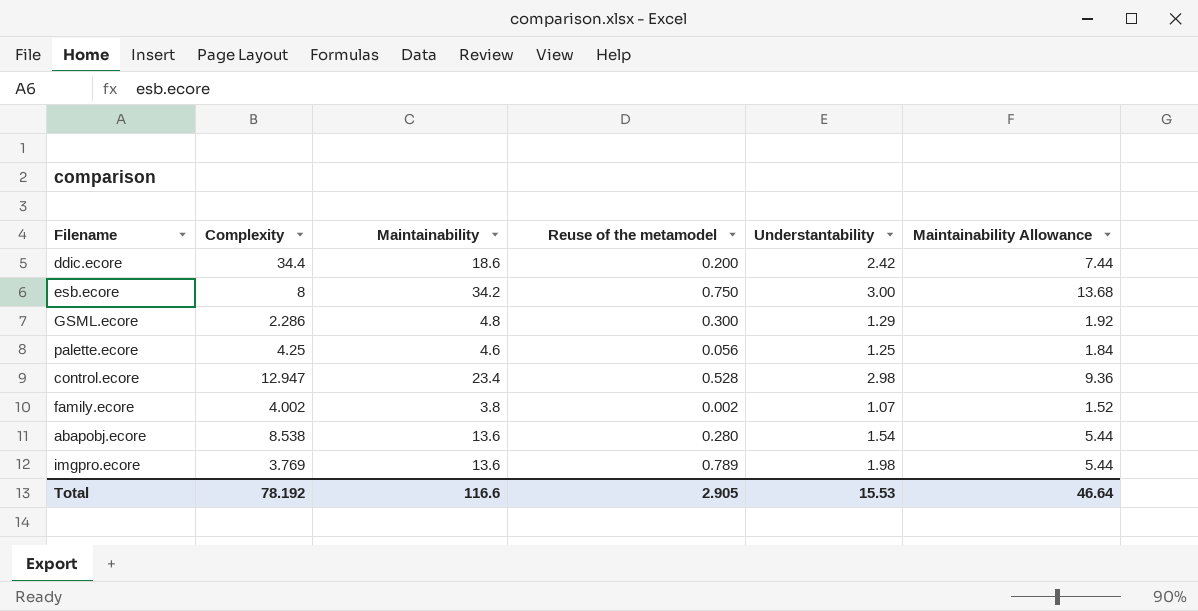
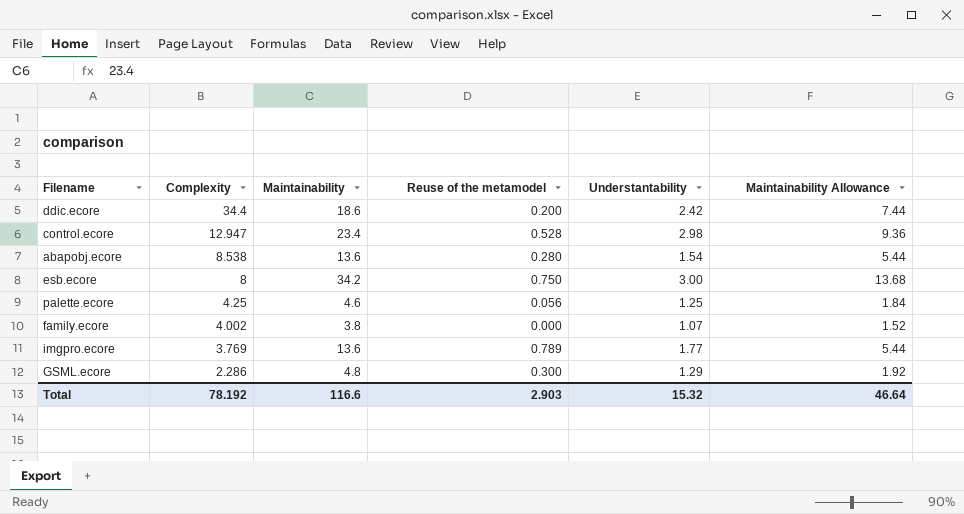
row order: none -> Complexity descending
family.ecore | Reuse of the metamodel: 0.002 -> 0.000
imgpro.ecore | Understantability: 1.98 -> 1.77
Total | Reuse of the metamodel: 2.905 -> 2.903
Total | Understantability: 15.53 -> 15.32

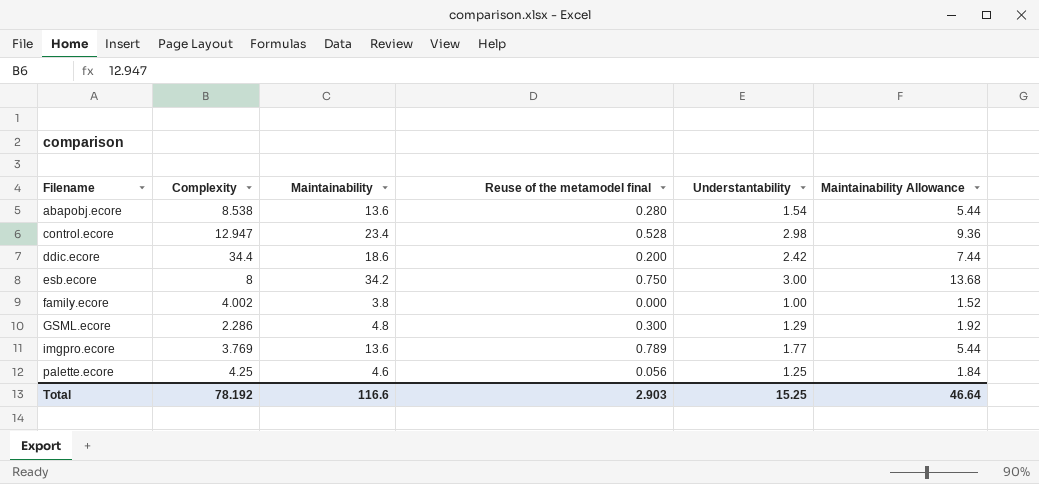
row order: Complexity descending -> Filename ascending
column name: Reuse of the metamodel -> Reuse of the metamodel final
family.ecore | Understantability: 1.07 -> 1.00
Total | Understantability: 15.32 -> 15.25

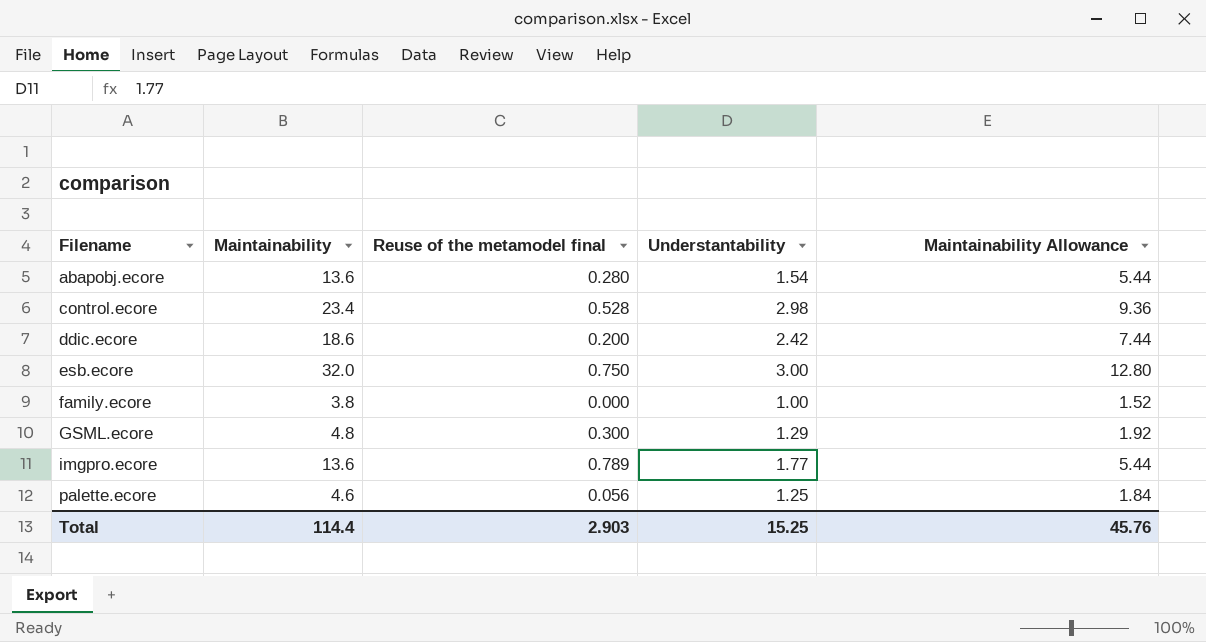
column Complexity | position: 2 -> none
esb.ecore | Maintainability: 34.2 -> 32.0
esb.ecore | Maintainability Allowance: 13.68 -> 12.80
Total | Maintainability: 116.6 -> 114.4
Total | Maintainability Allowance: 46.64 -> 45.76

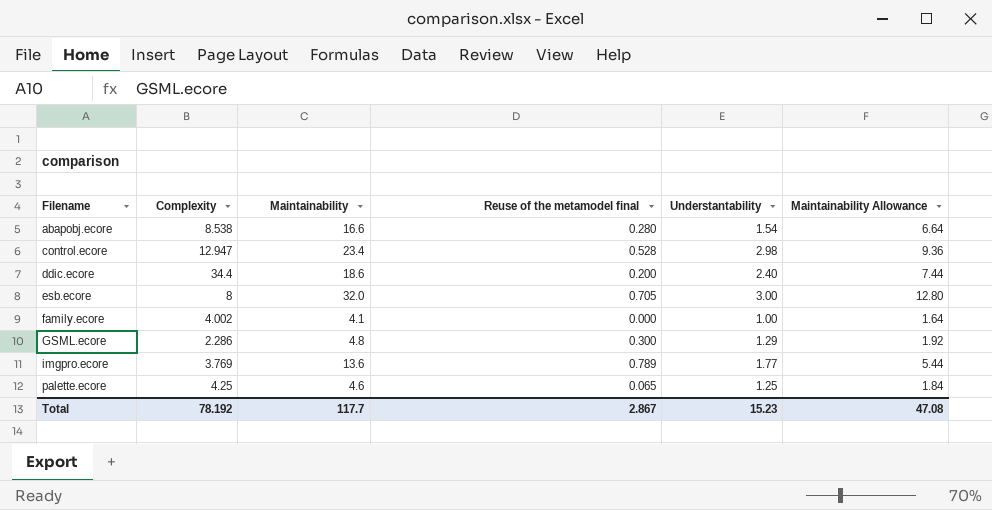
column Complexity | position: none -> 2
abapobj.ecore | Maintainability: 13.6 -> 16.6
abapobj.ecore | Maintainability Allowance: 5.44 -> 6.64
ddic.ecore | Understantability: 2.42 -> 2.40
esb.ecore | Reuse of the metamodel final: 0.750 -> 0.705
family.ecore | Maintainability: 3.8 -> 4.1
family.ecore | Maintainability Allowance: 1.52 -> 1.64
palette.ecore | Reuse of the metamodel final: 0.056 -> 0.065
Total | Maintainability: 114.4 -> 117.7
Total | Reuse of the metamodel final: 2.903 -> 2.867
Total | Understantability: 15.25 -> 15.23
Total | Maintainability Allowance: 45.76 -> 47.08

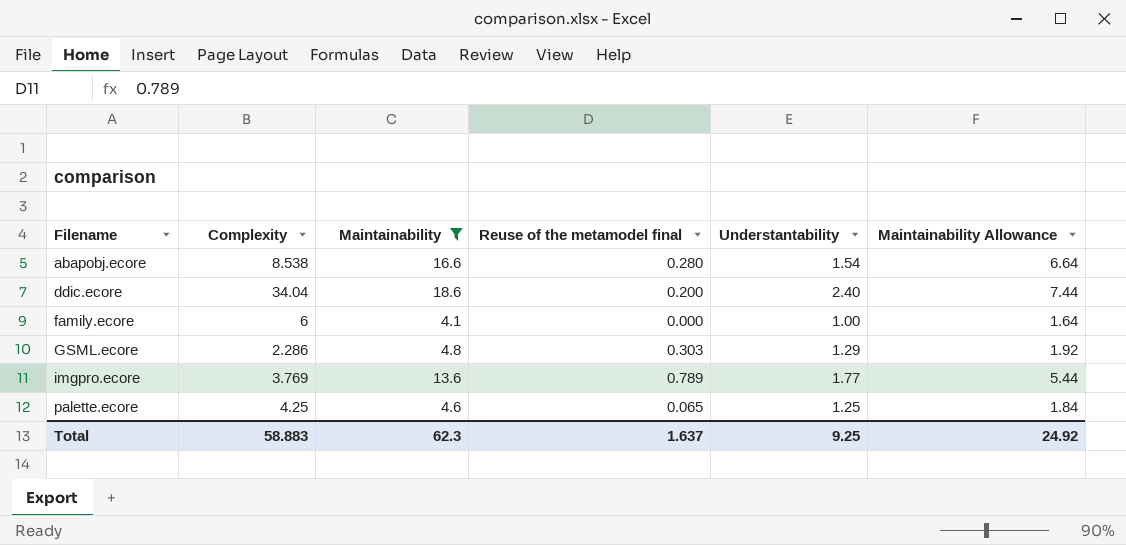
filter: none -> Maintainability <= 18.6
ddic.ecore | Complexity: 34.4 -> 34.04
family.ecore | Complexity: 4.002 -> 6
GSML.ecore | Reuse of the metamodel final: 0.300 -> 0.303
Total | Complexity: 78.192 -> 58.883
Total | Maintainability: 117.7 -> 62.3
Total | Reuse of the metamodel final: 2.867 -> 1.637
Total | Understantability: 15.23 -> 9.25
Total | Maintainability Allowance: 47.08 -> 24.92

